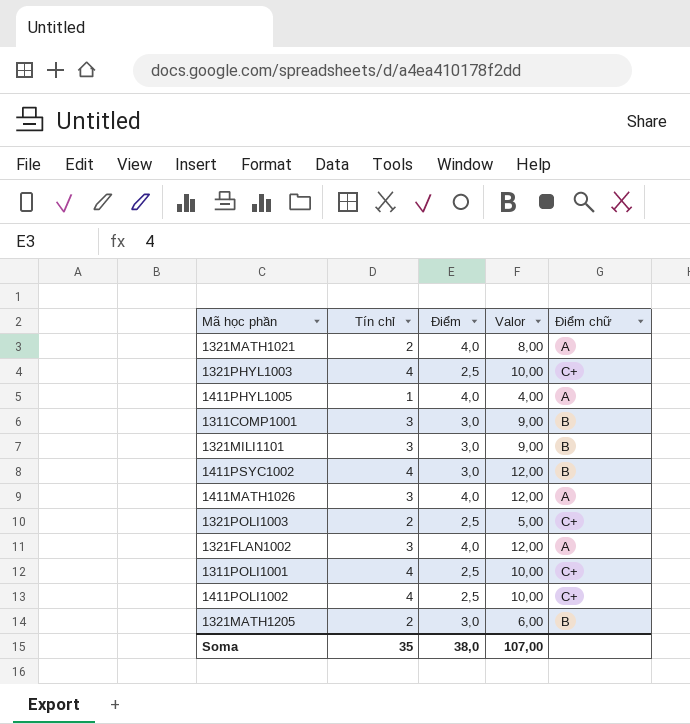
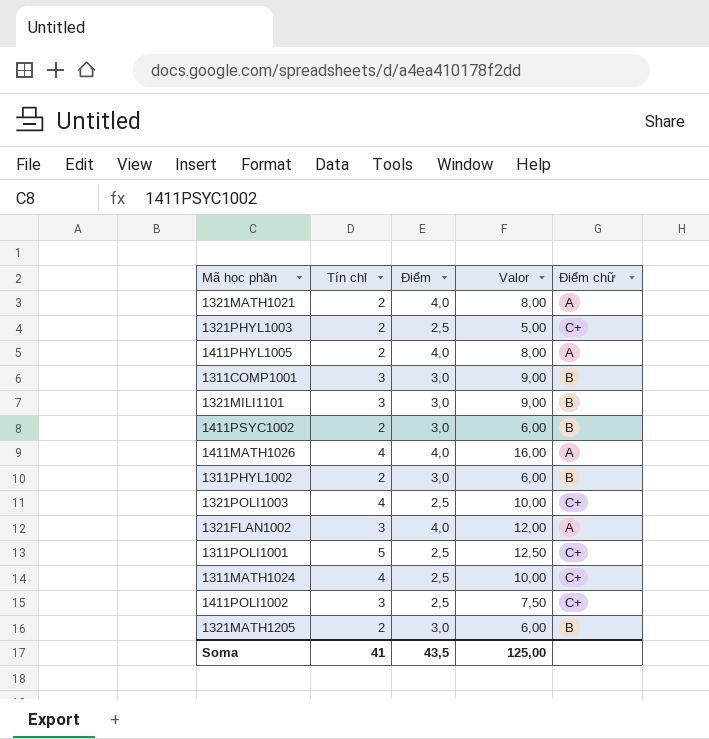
1321PHYL1003 | Tín chỉ: 4 -> 2
1321PHYL1003 | Valor: 10,00 -> 5,00
1411PHYL1005 | Tín chỉ: 1 -> 2
1411PHYL1005 | Valor: 4,00 -> 8,00
1411PSYC1002 | Tín chỉ: 4 -> 2
1411PSYC1002 | Valor: 12,00 -> 6,00
1411MATH1026 | Tín chỉ: 3 -> 4
1411MATH1026 | Valor: 12,00 -> 16,00
row 1311PHYL1002: none -> 2 | 3,0 | 6,00 | B
1321POLI1003 | Tín chỉ: 2 -> 4
1321POLI1003 | Valor: 5,00 -> 10,00
1311POLI1001 | Tín chỉ: 4 -> 5
1311POLI1001 | Valor: 10,00 -> 12,50
row 1311MATH1024: none -> 4 | 2,5 | 10,00 | C+
1411POLI1002 | Tín chỉ: 4 -> 3
1411POLI1002 | Valor: 10,00 -> 7,50
Soma | Tín chỉ: 35 -> 41
Soma | Điểm: 38,0 -> 43,5
Soma | Valor: 107,00 -> 125,00

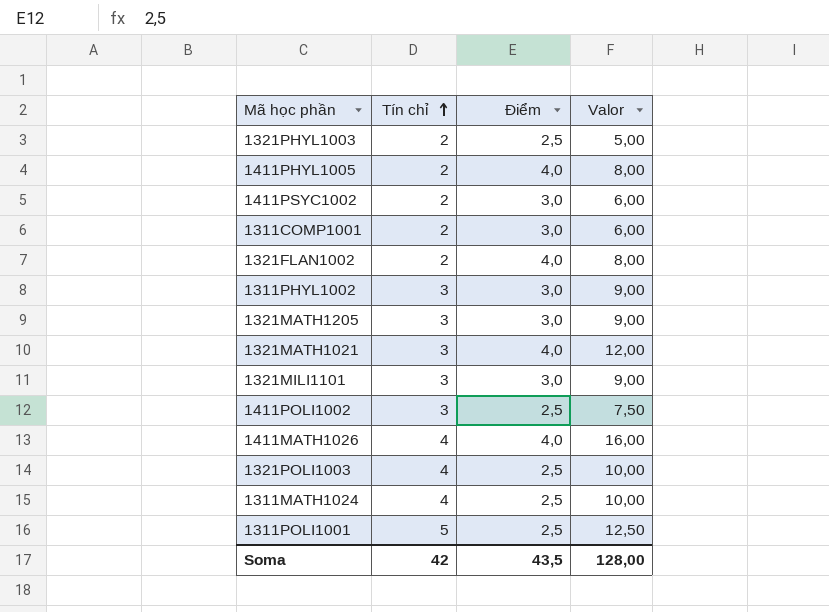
row order: none -> Tín chỉ ascending
column Điểm chữ | position: 5 -> none
1311COMP1001 | Tín chỉ: 3 -> 2
1311COMP1001 | Valor: 9,00 -> 6,00
1321FLAN1002 | Tín chỉ: 3 -> 2
1321FLAN1002 | Valor: 12,00 -> 8,00
1311PHYL1002 | Tín chỉ: 2 -> 3
1311PHYL1002 | Valor: 6,00 -> 9,00
1321MATH1205 | Tín chỉ: 2 -> 3
1321MATH1205 | Valor: 6,00 -> 9,00
1321MATH1021 | Tín chỉ: 2 -> 3
1321MATH1021 | Valor: 8,00 -> 12,00
Soma | Tín chỉ: 41 -> 42
Soma | Valor: 125,00 -> 128,00

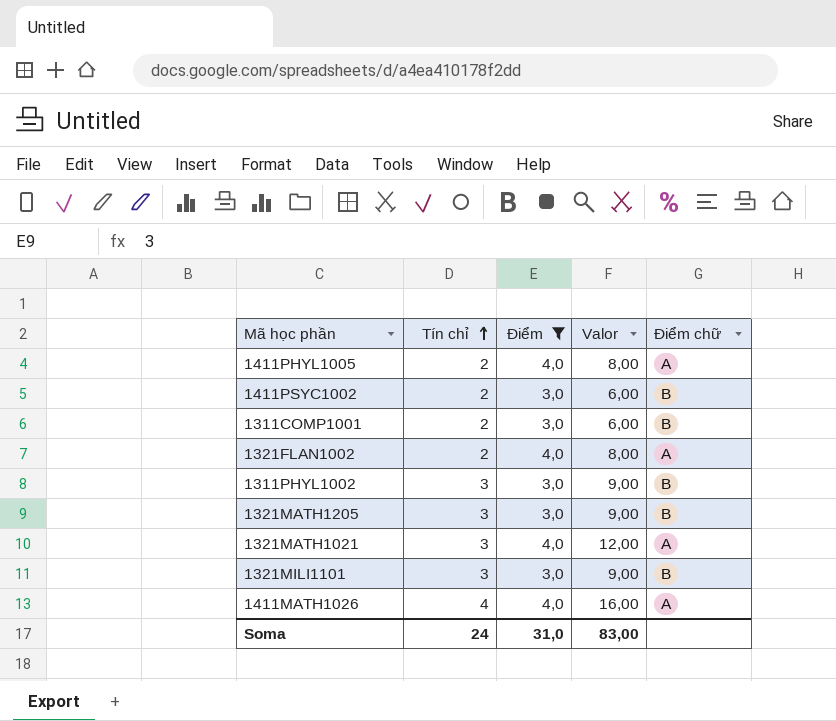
filter: none -> Điểm != 2,5
column Điểm chữ | position: none -> 5
Soma | Tín chỉ: 42 -> 24
Soma | Điểm: 43,5 -> 31,0
Soma | Valor: 128,00 -> 83,00

